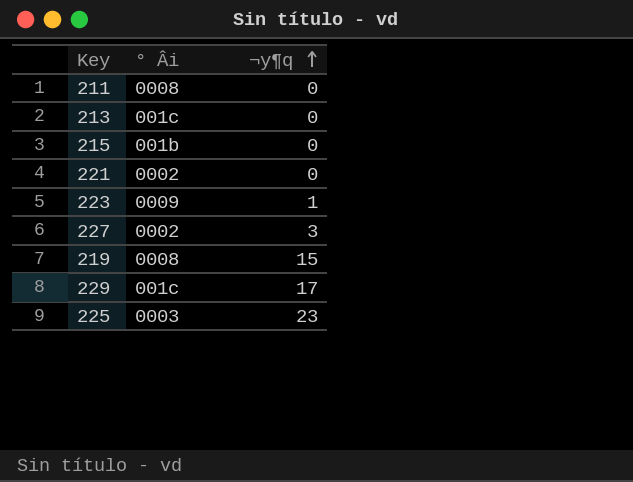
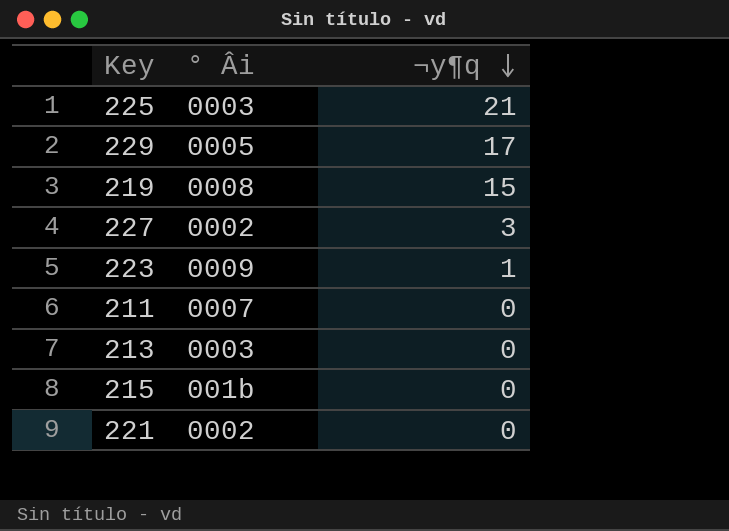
row order: ¬y¶q ascending -> ¬y¶q descending
225 | ¬y¶q: 23 -> 21
229 | ° Âi: 001c -> 0005
211 | ° Âi: 0008 -> 0007
213 | ° Âi: 001c -> 0003

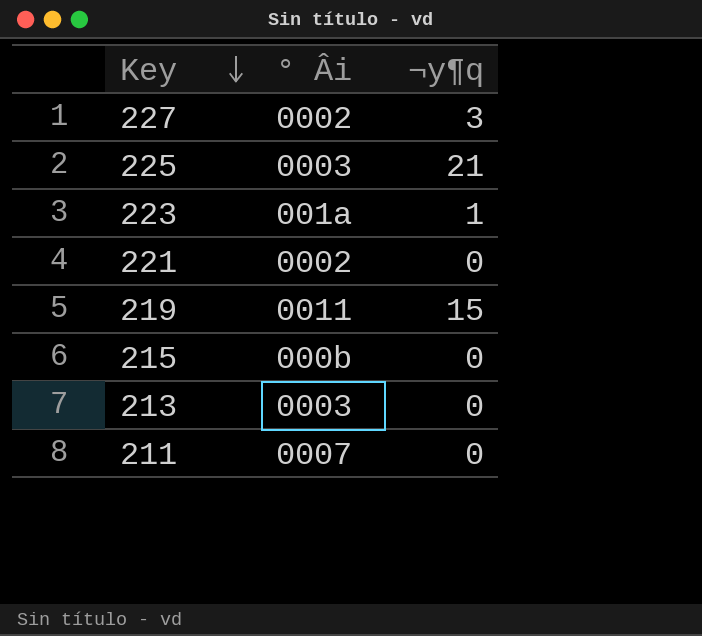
row order: ¬y¶q descending -> Key descending
row 229: 0005 | 17 -> none
223 | ° Âi: 0009 -> 001a
219 | ° Âi: 0008 -> 0011
215 | ° Âi: 001b -> 000b

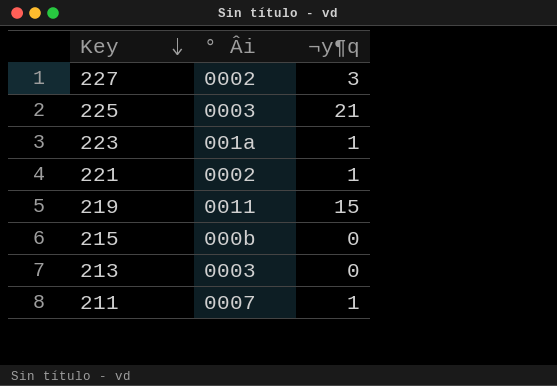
221 | ¬y¶q: 0 -> 1
211 | ¬y¶q: 0 -> 1

